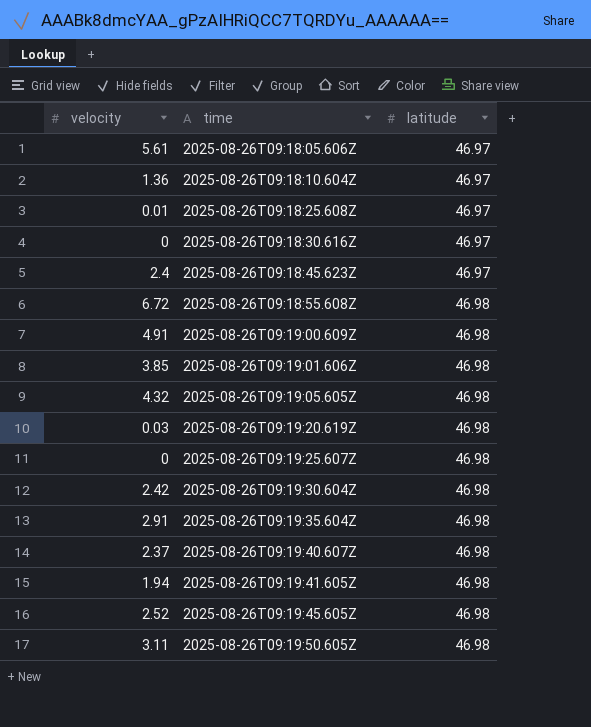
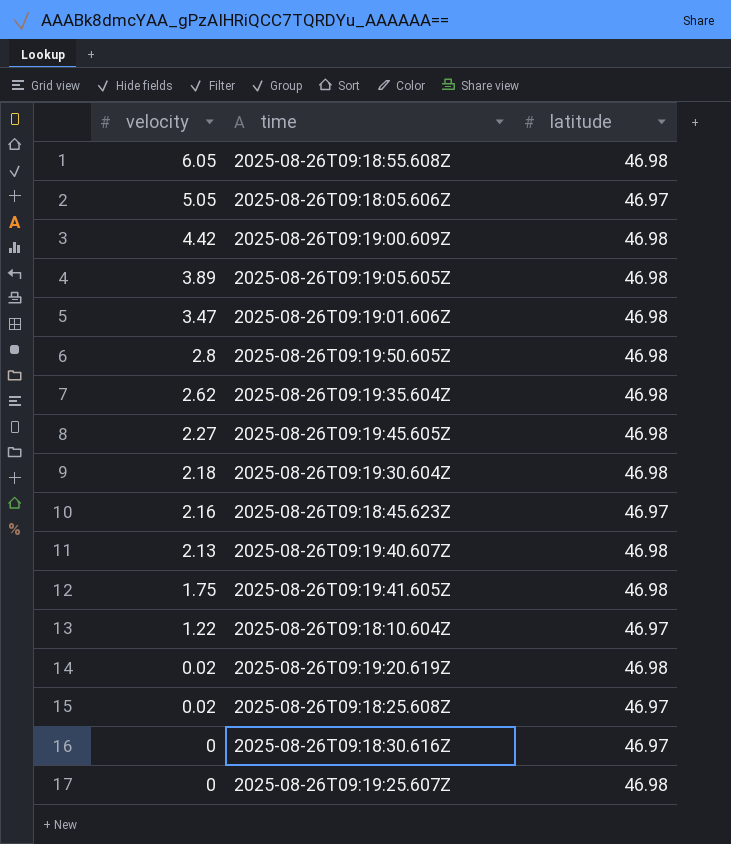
row order: time ascending -> velocity descending
2025-08-26T09:18:55.608Z | velocity: 6.72 -> 6.05
2025-08-26T09:18:05.606Z | velocity: 5.61 -> 5.05
2025-08-26T09:19:00.609Z | velocity: 4.91 -> 4.42
2025-08-26T09:19:05.605Z | velocity: 4.32 -> 3.89
2025-08-26T09:19:01.606Z | velocity: 3.85 -> 3.47
2025-08-26T09:19:50.605Z | velocity: 3.11 -> 2.8
2025-08-26T09:19:35.604Z | velocity: 2.91 -> 2.62
2025-08-26T09:19:45.605Z | velocity: 2.52 -> 2.27
2025-08-26T09:19:30.604Z | velocity: 2.42 -> 2.18
2025-08-26T09:18:45.623Z | velocity: 2.4 -> 2.16
2025-08-26T09:19:40.607Z | velocity: 2.37 -> 2.13
2025-08-26T09:19:41.605Z | velocity: 1.94 -> 1.75
2025-08-26T09:18:10.604Z | velocity: 1.36 -> 1.22
2025-08-26T09:19:20.619Z | velocity: 0.03 -> 0.02
2025-08-26T09:18:25.608Z | velocity: 0.01 -> 0.02

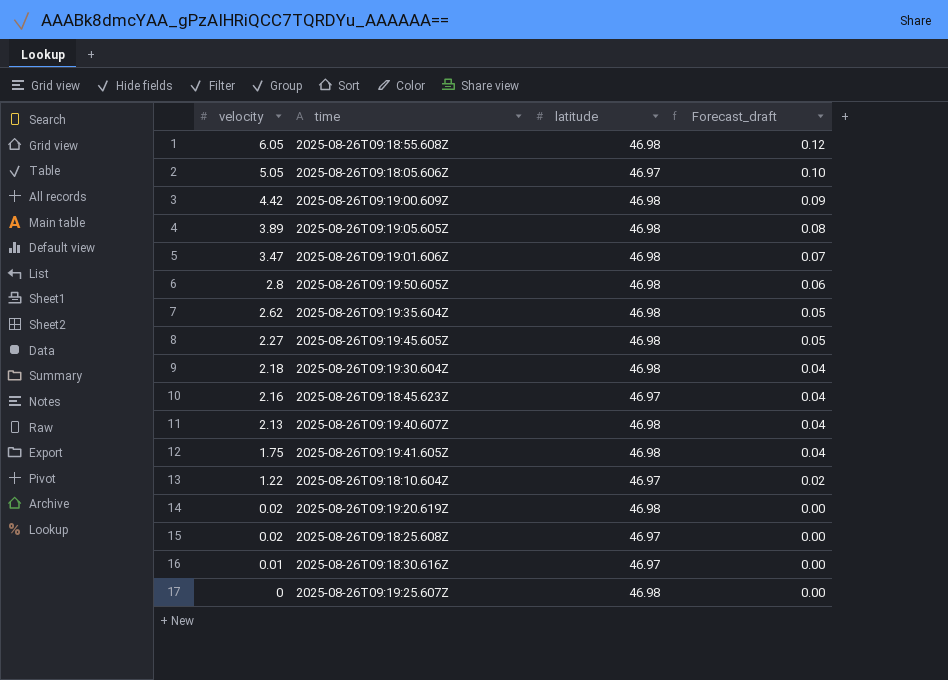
column Forecast_draft | formula: none -> [velocity] * 0.02
2025-08-26T09:18:30.616Z | velocity: 0 -> 0.01

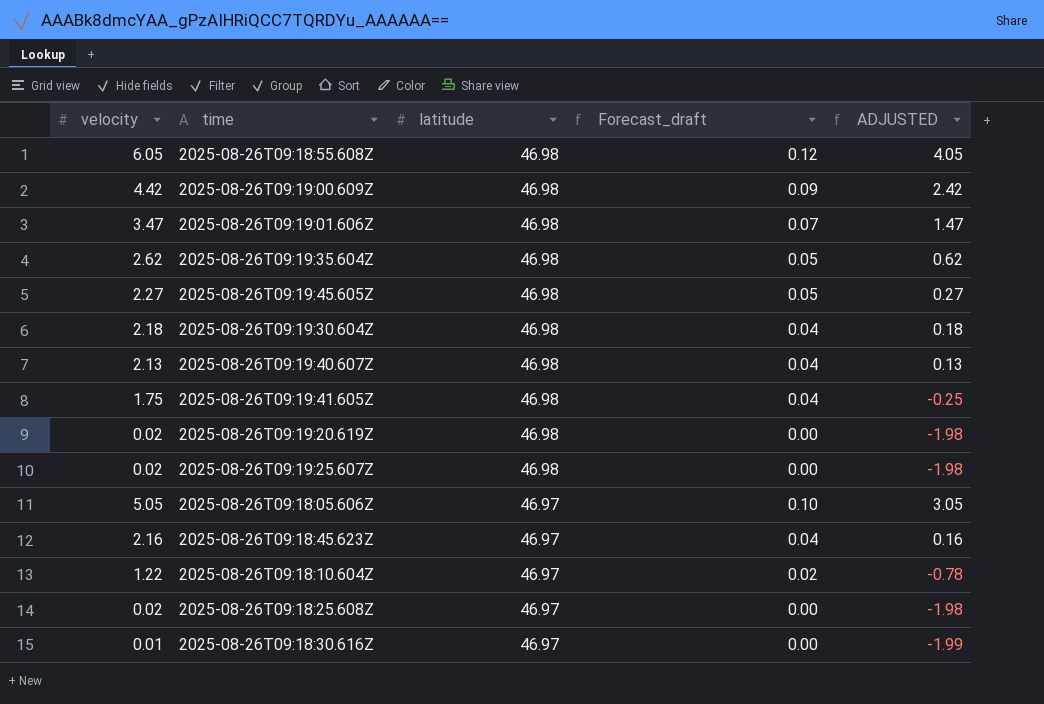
row order: velocity descending -> latitude descending
column ADJUSTED | formula: none -> [velocity] - 2
row 2025-08-26T09:19:05.605Z: 3.89 | 46.98 | 0.08 -> none
row 2025-08-26T09:19:50.605Z: 2.8 | 46.98 | 0.06 -> none
2025-08-26T09:19:25.607Z | velocity: 0 -> 0.02

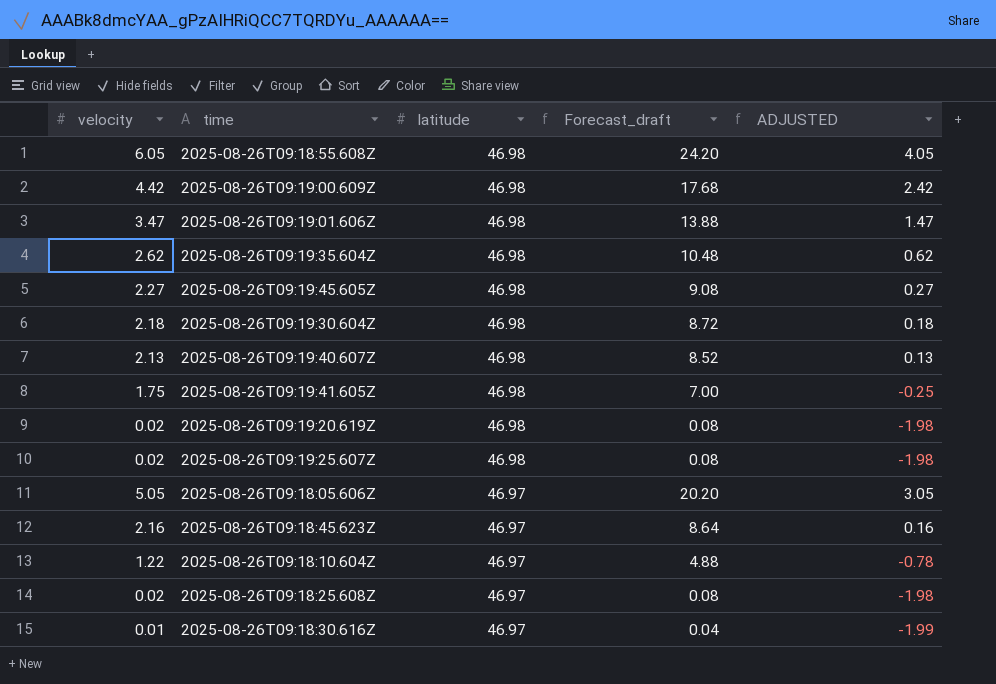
column Forecast_draft | formula: [velocity] * 0.02 -> [velocity] * 4

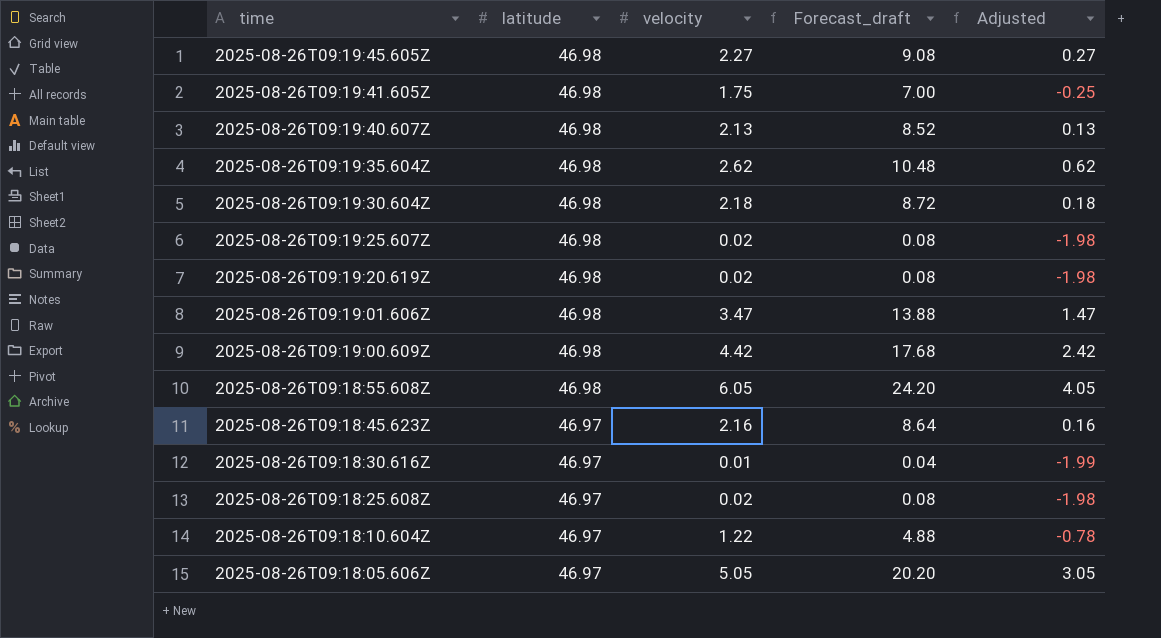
row order: latitude descending -> time descending
column velocity | position: 1 -> 3
column name: ADJUSTED -> Adjusted

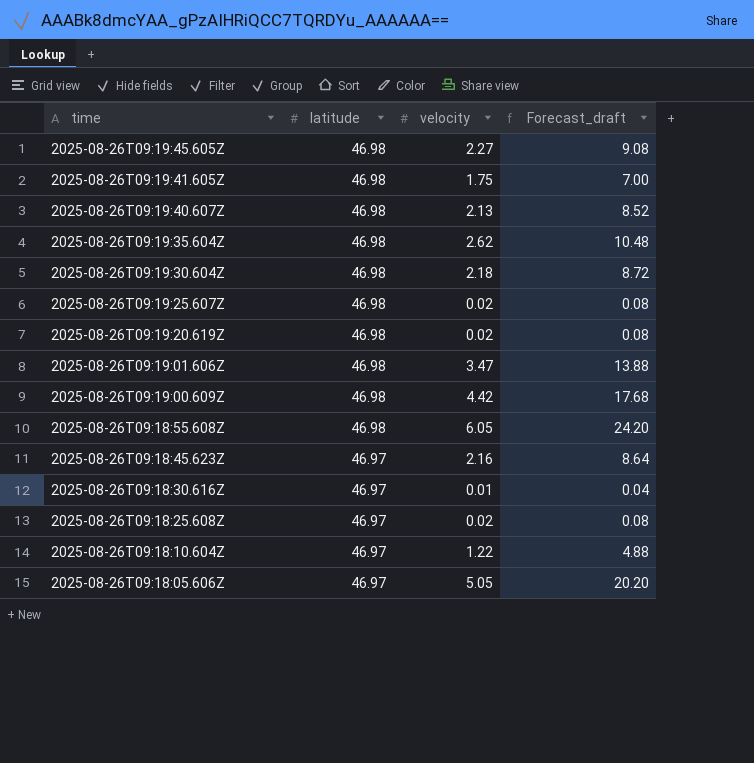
column Adjusted | formula: [velocity] - 2 -> none

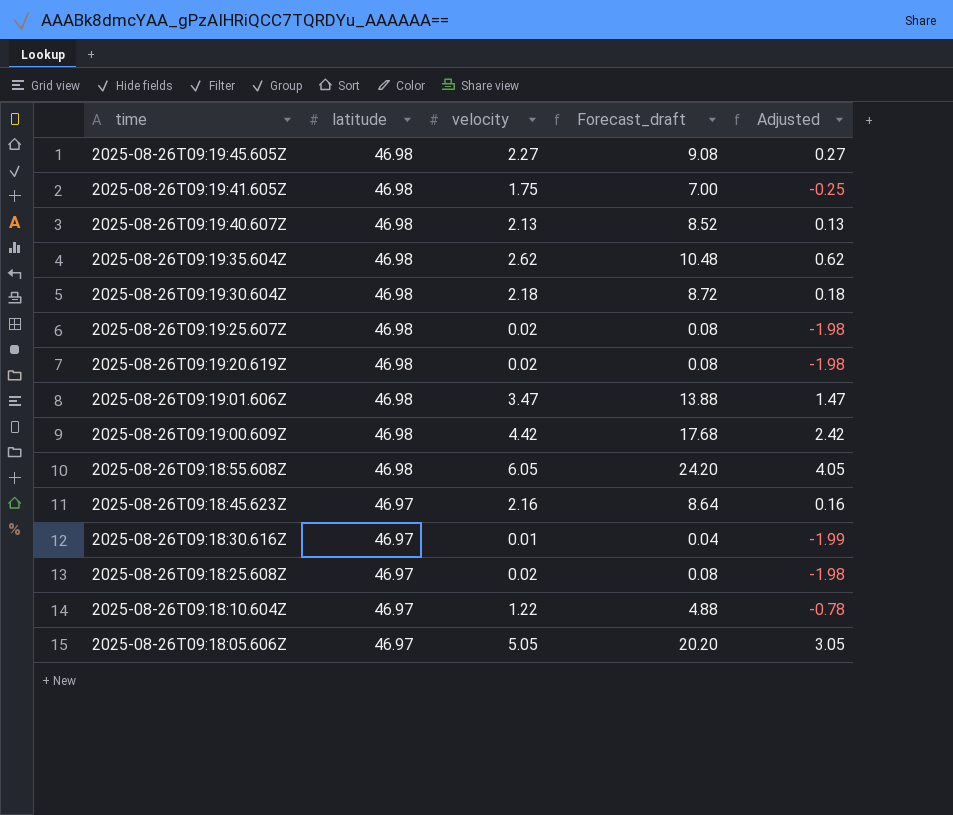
column Adjusted | formula: none -> [velocity] - 2

